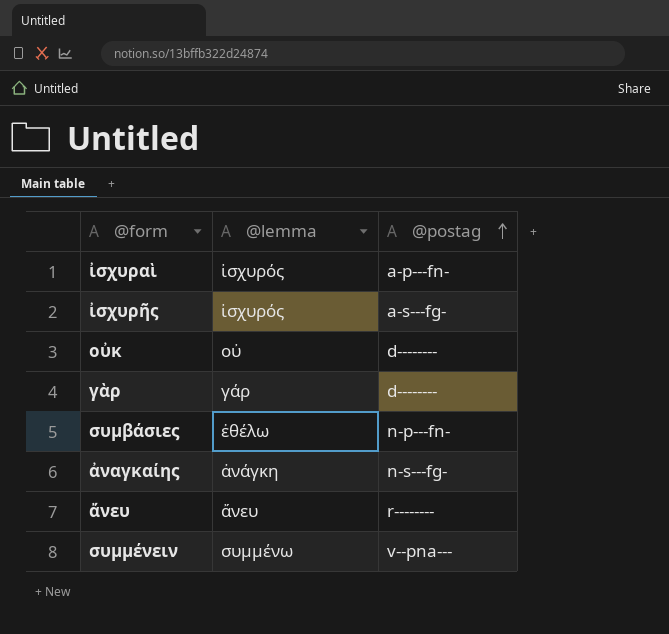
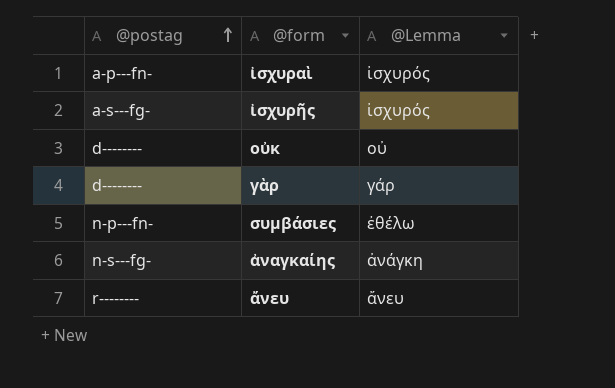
column @postag | position: 3 -> 1
column name: @lemma -> @Lemma
row συμμένειν: συμμένω | v--pna--- -> none

